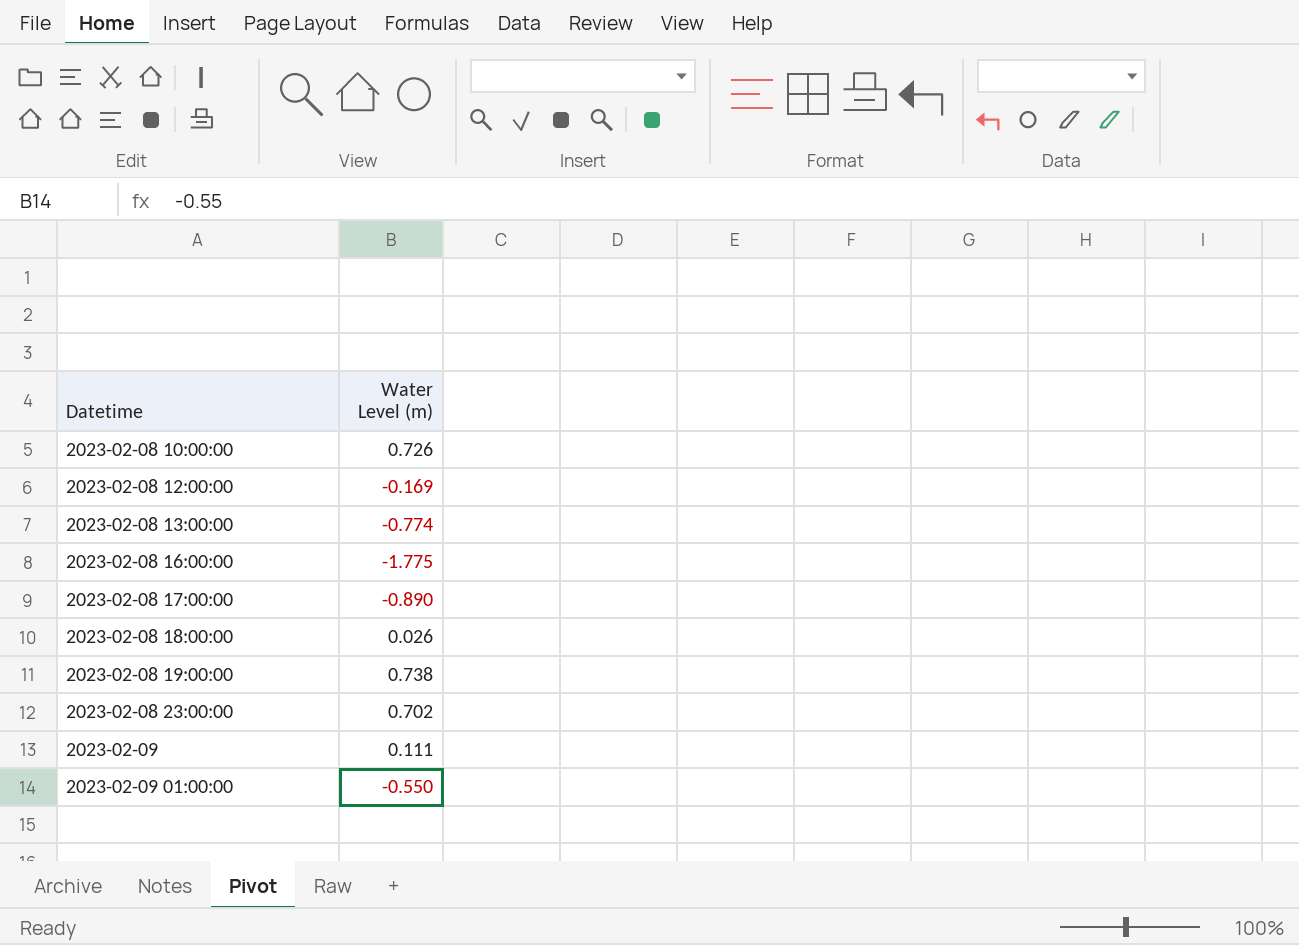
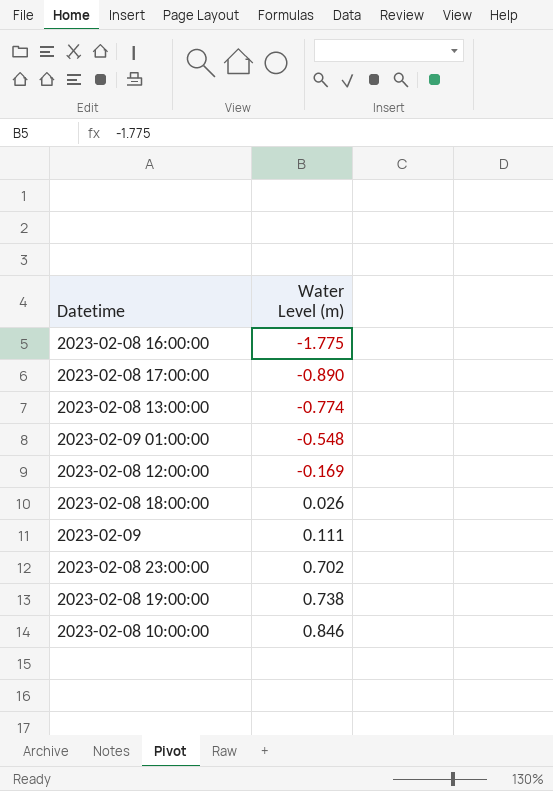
row order: Datetime ascending -> Water Level (m) ascending
2023-02-09 01:00:00 | Water Level (m): -0.550 -> -0.548
2023-02-08 10:00:00 | Water Level (m): 0.726 -> 0.846

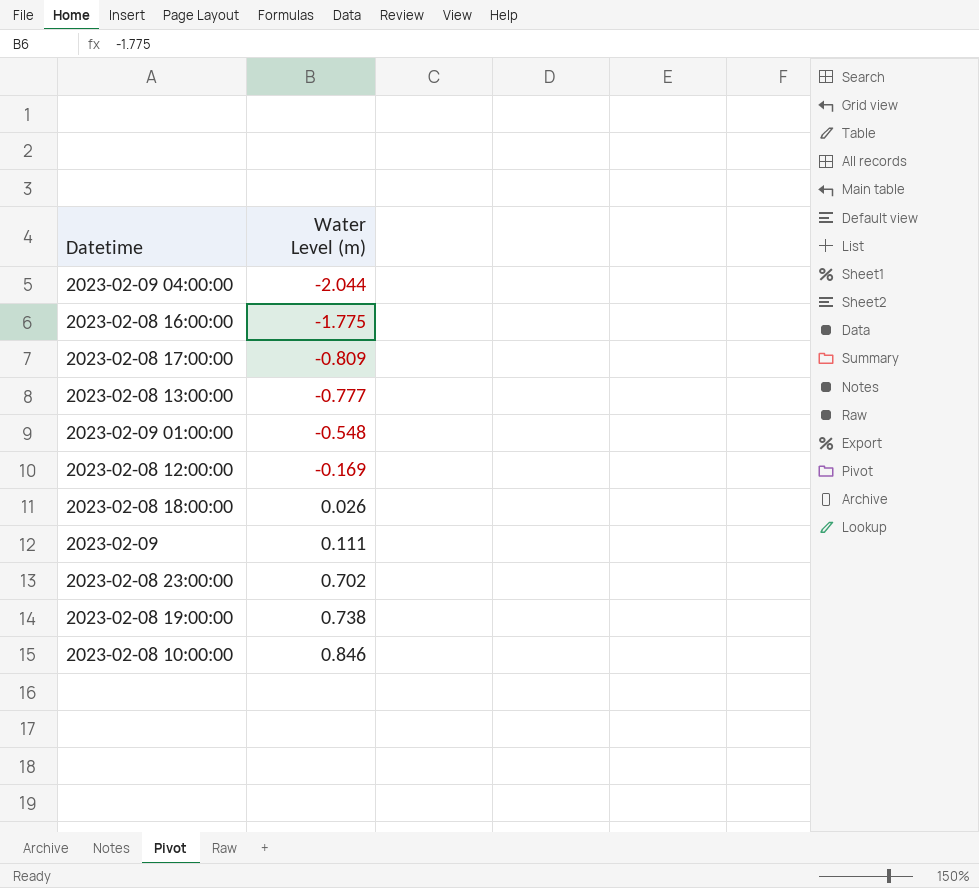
row 2023-02-09 04:00:00: none -> -2.044
2023-02-08 17:00:00 | Water Level (m): -0.890 -> -0.809
2023-02-08 13:00:00 | Water Level (m): -0.774 -> -0.777

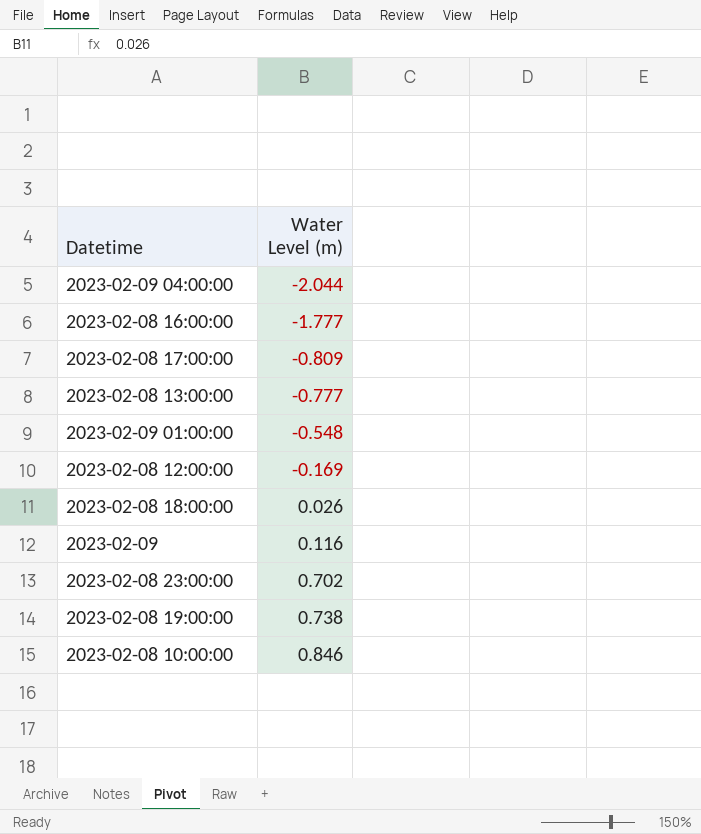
2023-02-08 16:00:00 | Water Level (m): -1.775 -> -1.777
2023-02-09 | Water Level (m): 0.111 -> 0.116

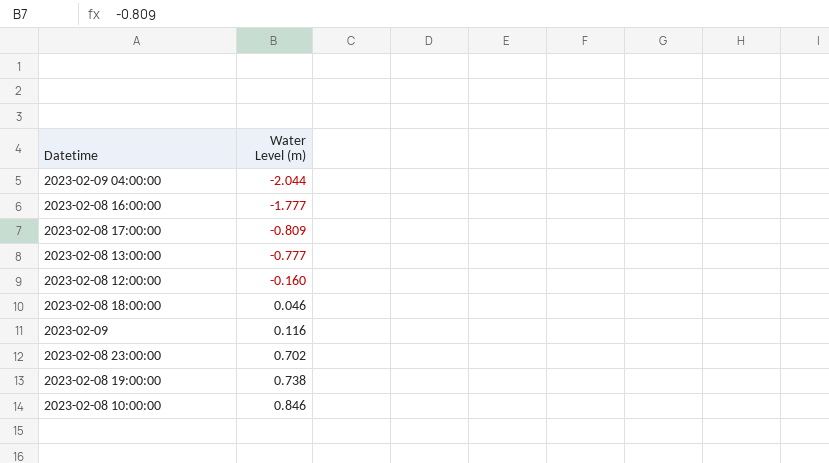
row 2023-02-09 01:00:00: -0.548 -> none
2023-02-08 12:00:00 | Water Level (m): -0.169 -> -0.160
2023-02-08 18:00:00 | Water Level (m): 0.026 -> 0.046

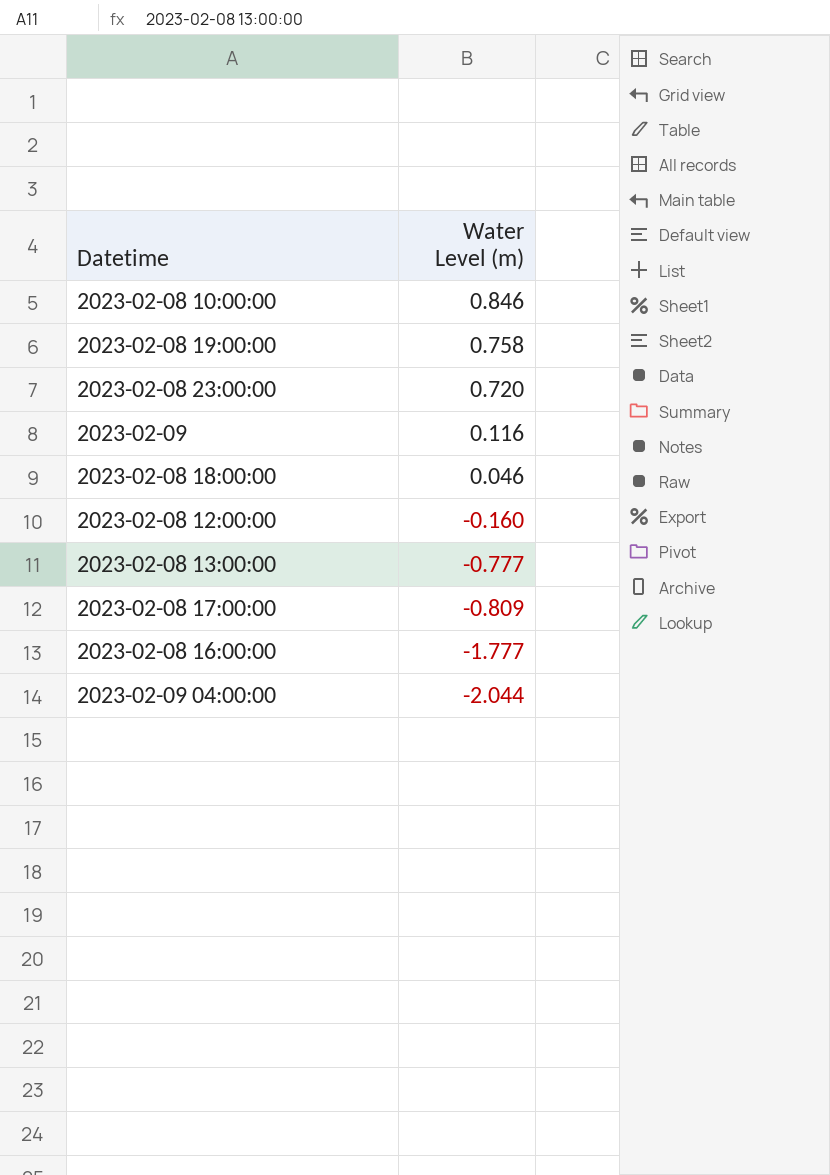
row order: Water Level (m) ascending -> Water Level (m) descending
2023-02-08 19:00:00 | Water Level (m): 0.738 -> 0.758
2023-02-08 23:00:00 | Water Level (m): 0.702 -> 0.720

